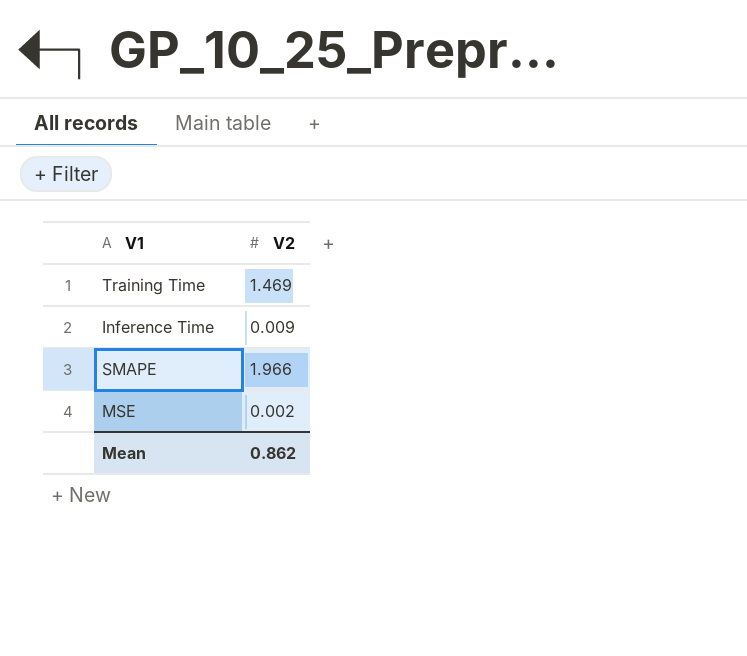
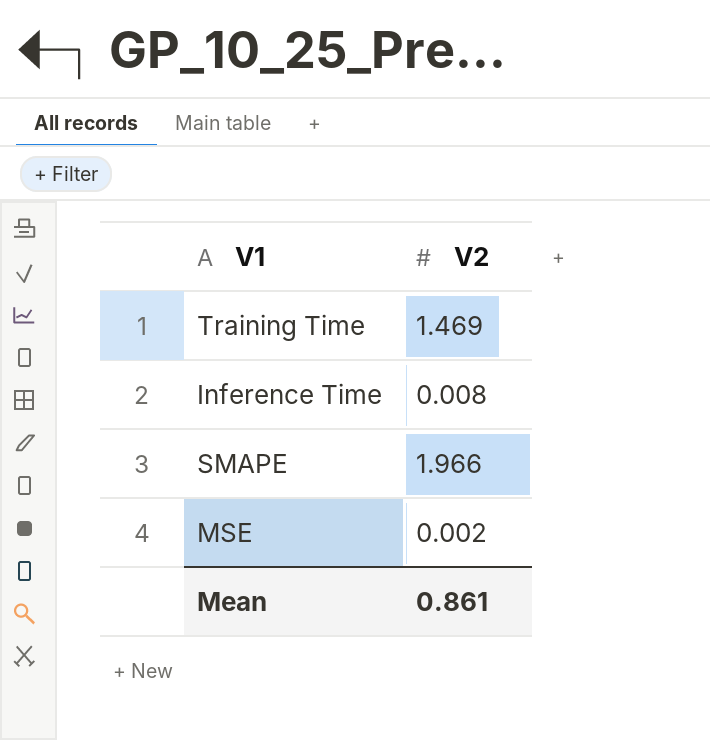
Inference Time | V2: 0.009 -> 0.008
Mean | V2: 0.862 -> 0.861

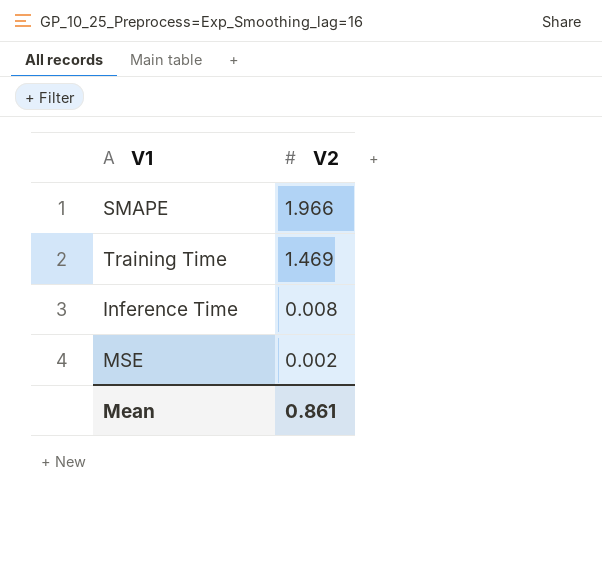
row order: none -> V2 descending

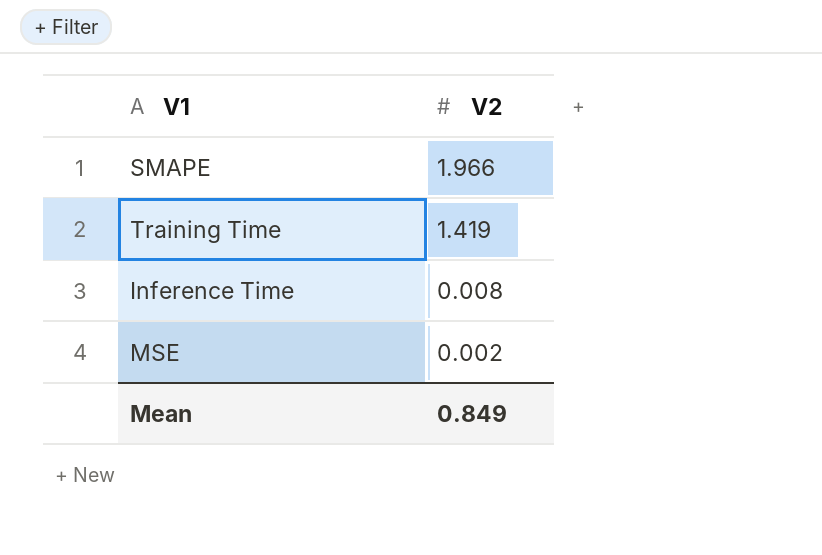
Training Time | V2: 1.469 -> 1.419
Mean | V2: 0.861 -> 0.849

